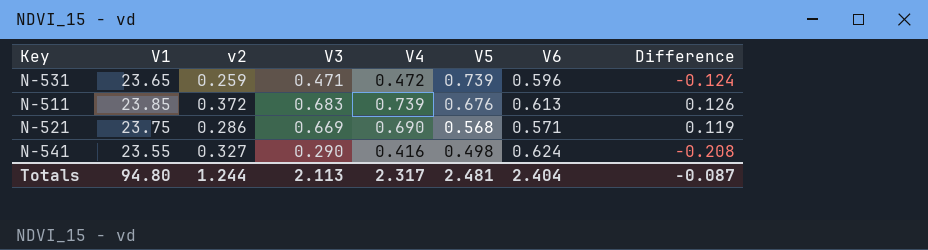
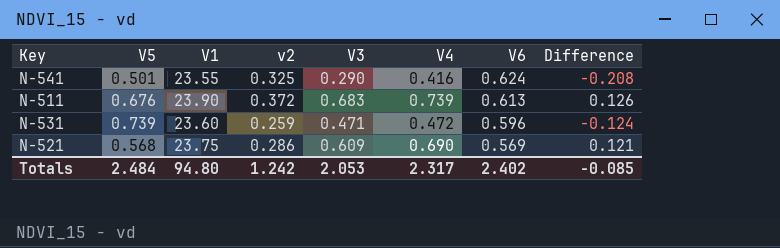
row order: V5 descending -> V6 descending
column V5 | position: 6 -> 2
N-541 | V5: 0.498 -> 0.501
N-541 | v2: 0.327 -> 0.325
N-511 | V1: 23.85 -> 23.90
N-531 | V1: 23.65 -> 23.60
N-521 | V3: 0.669 -> 0.609
N-521 | V6: 0.571 -> 0.569
N-521 | Difference: 0.119 -> 0.121
Totals | V5: 2.481 -> 2.484
Totals | v2: 1.244 -> 1.242
Totals | V3: 2.113 -> 2.053
Totals | V6: 2.404 -> 2.402
Totals | Difference: -0.087 -> -0.085

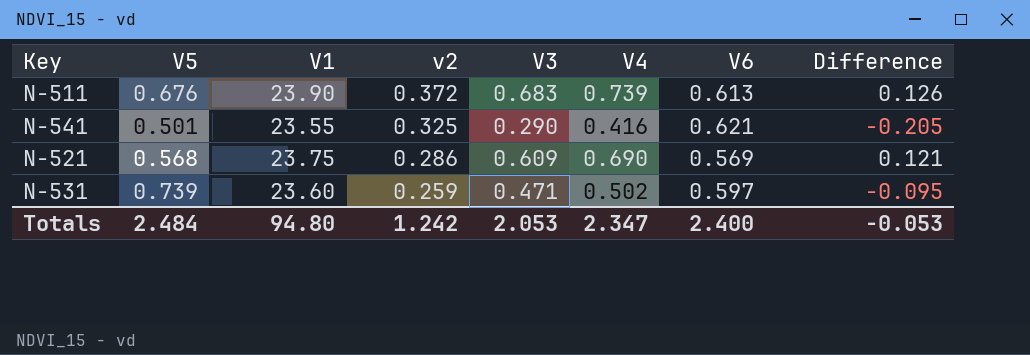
row order: V6 descending -> v2 descending
N-541 | V6: 0.624 -> 0.621
N-541 | Difference: -0.208 -> -0.205
N-531 | V4: 0.472 -> 0.502
N-531 | V6: 0.596 -> 0.597
N-531 | Difference: -0.124 -> -0.095
Totals | V4: 2.317 -> 2.347
Totals | V6: 2.402 -> 2.400
Totals | Difference: -0.085 -> -0.053

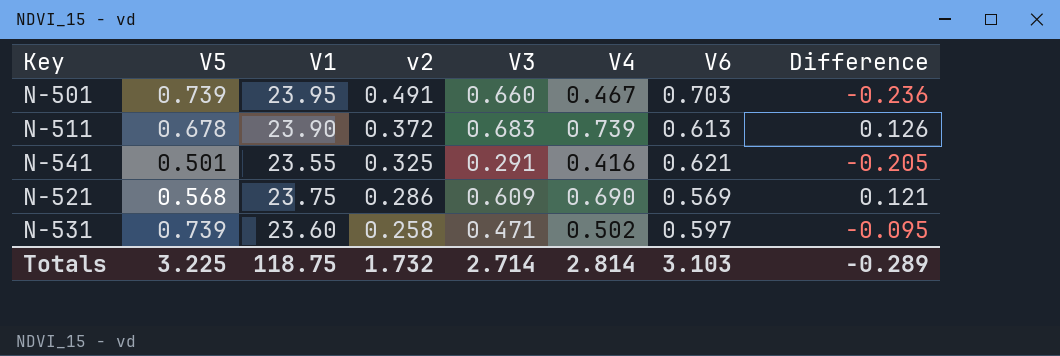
row N-501: none -> 0.739 | 23.95 | 0.491 | 0.660 | 0.467 | 0.703 | -0.236
N-511 | V5: 0.676 -> 0.678
N-541 | V3: 0.290 -> 0.291
N-531 | v2: 0.259 -> 0.258
Totals | V5: 2.484 -> 3.225
Totals | V1: 94.80 -> 118.75
Totals | v2: 1.242 -> 1.732
Totals | V3: 2.053 -> 2.714
Totals | V4: 2.347 -> 2.814
Totals | V6: 2.400 -> 3.103
Totals | Difference: -0.053 -> -0.289

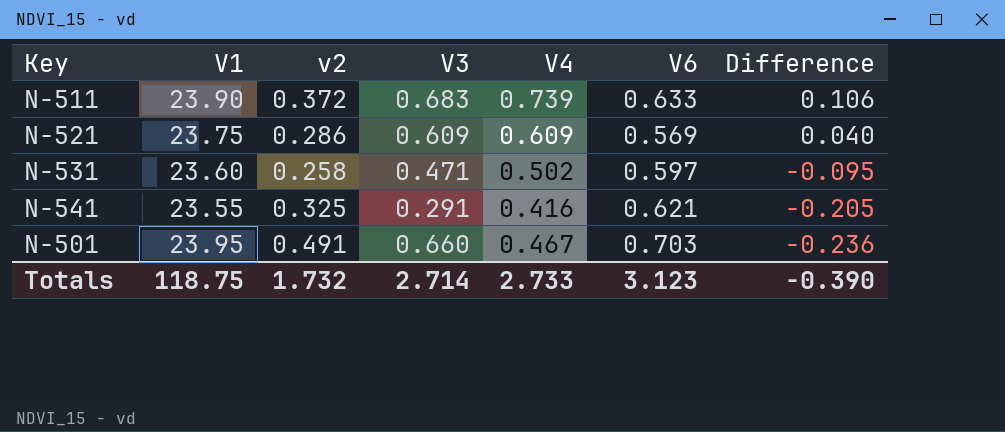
row order: v2 descending -> Difference descending
column V5 | position: 2 -> none
N-511 | V6: 0.613 -> 0.633
N-511 | Difference: 0.126 -> 0.106
N-521 | V4: 0.690 -> 0.609
N-521 | Difference: 0.121 -> 0.040
Totals | V4: 2.814 -> 2.733
Totals | V6: 3.103 -> 3.123
Totals | Difference: -0.289 -> -0.390

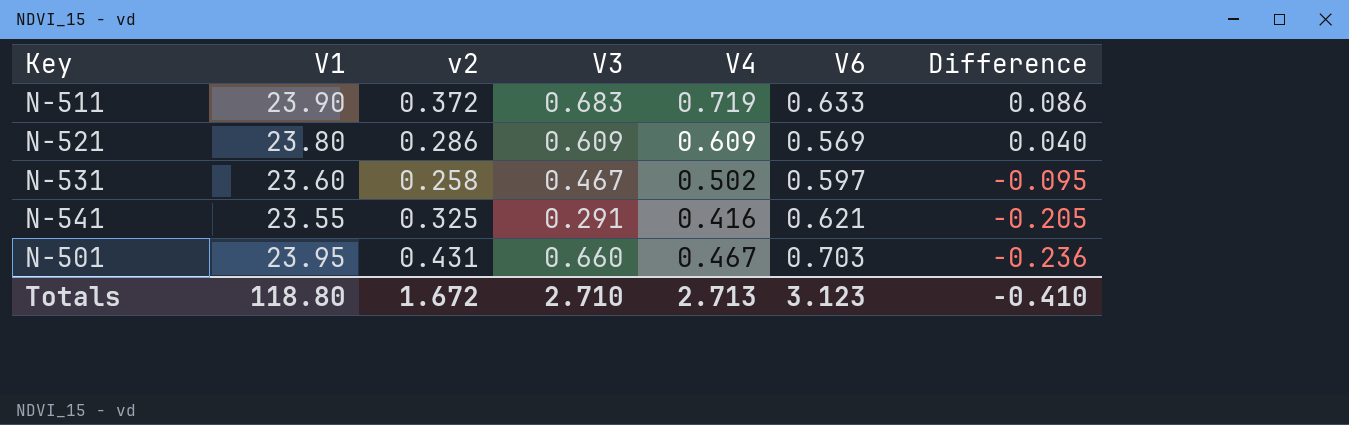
N-511 | V4: 0.739 -> 0.719
N-511 | Difference: 0.106 -> 0.086
N-521 | V1: 23.75 -> 23.80
N-531 | V3: 0.471 -> 0.467
N-501 | v2: 0.491 -> 0.431
Totals | V1: 118.75 -> 118.80
Totals | v2: 1.732 -> 1.672
Totals | V3: 2.714 -> 2.710
Totals | V4: 2.733 -> 2.713
Totals | Difference: -0.390 -> -0.410

